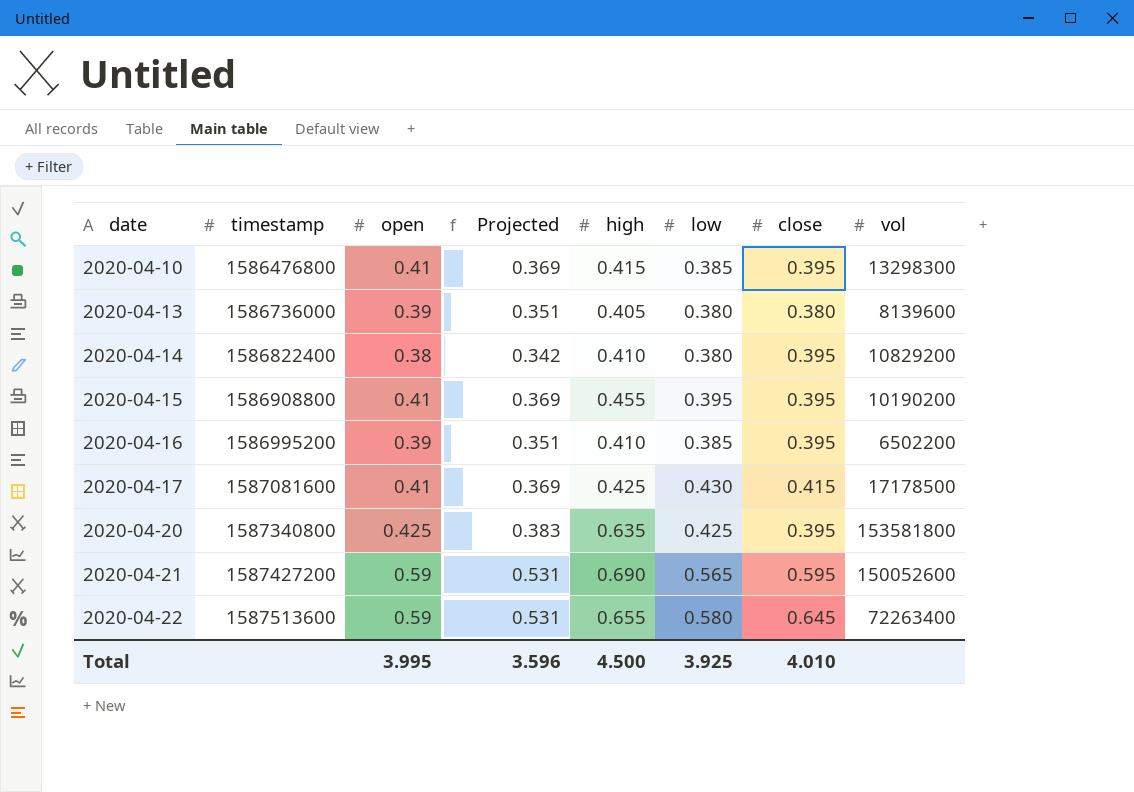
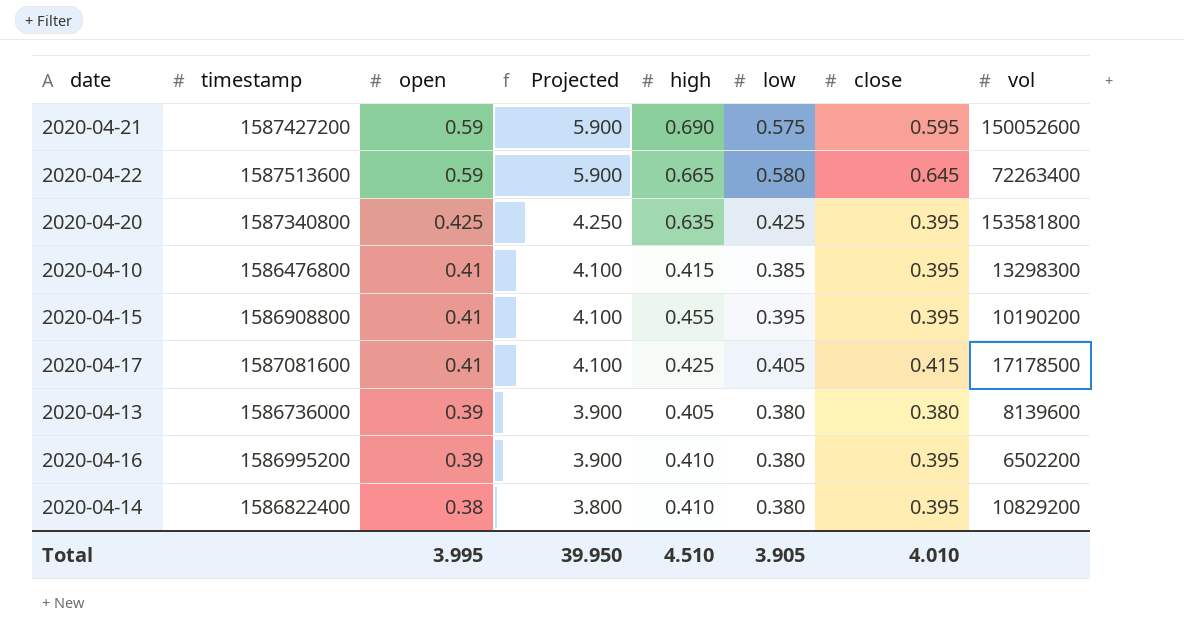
row order: date ascending -> open descending
column Projected | formula: [open] * 0.9 -> [open] * 10
2020-04-21 | low: 0.565 -> 0.575
2020-04-22 | high: 0.655 -> 0.665
2020-04-17 | low: 0.430 -> 0.405
2020-04-16 | low: 0.385 -> 0.380
Total | Projected: 3.596 -> 39.950
Total | high: 4.500 -> 4.510
Total | low: 3.925 -> 3.905

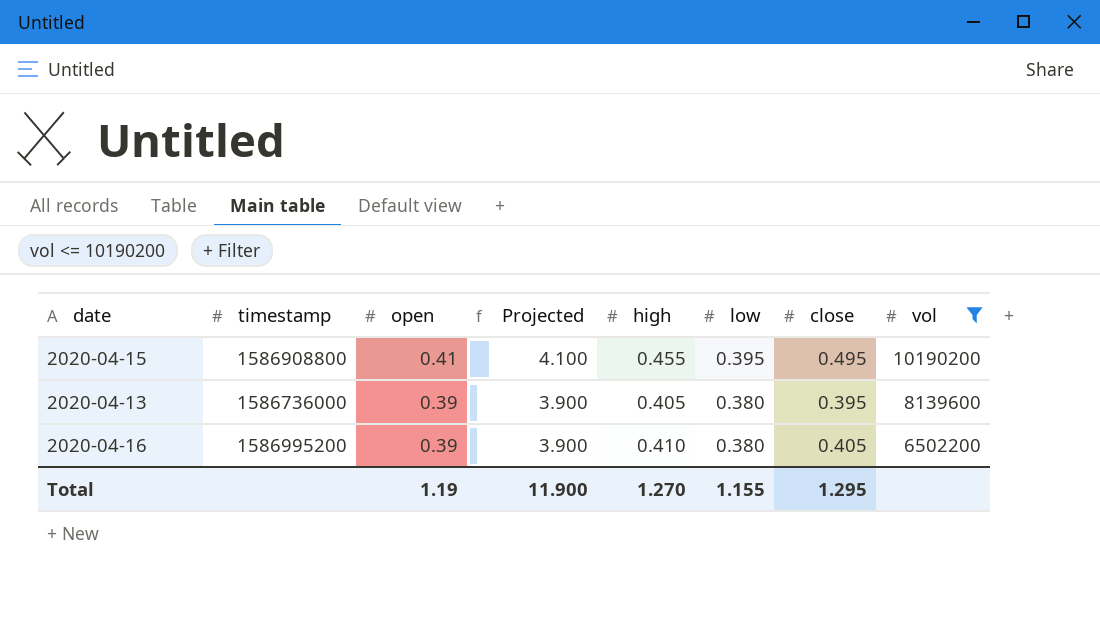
filter: none -> vol <= 10190200
2020-04-15 | close: 0.395 -> 0.495
2020-04-13 | close: 0.380 -> 0.395
2020-04-16 | close: 0.395 -> 0.405
Total | open: 3.995 -> 1.19
Total | Projected: 39.950 -> 11.900
Total | high: 4.510 -> 1.270
Total | low: 3.905 -> 1.155
Total | close: 4.010 -> 1.295

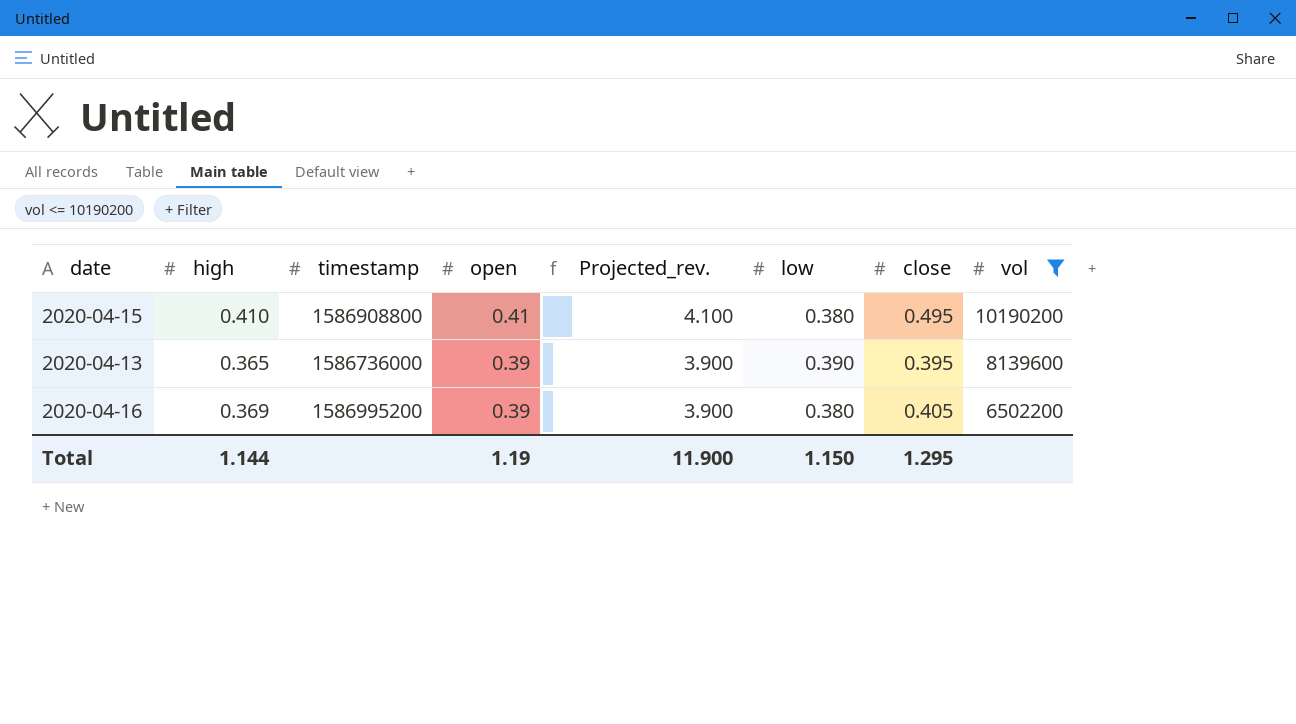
column high | position: 5 -> 2
column name: Projected -> Projected_rev.
2020-04-15 | high: 0.455 -> 0.410
2020-04-15 | low: 0.395 -> 0.380
2020-04-13 | high: 0.405 -> 0.365
2020-04-13 | low: 0.380 -> 0.390
2020-04-16 | high: 0.410 -> 0.369
Total | high: 1.270 -> 1.144
Total | low: 1.155 -> 1.150

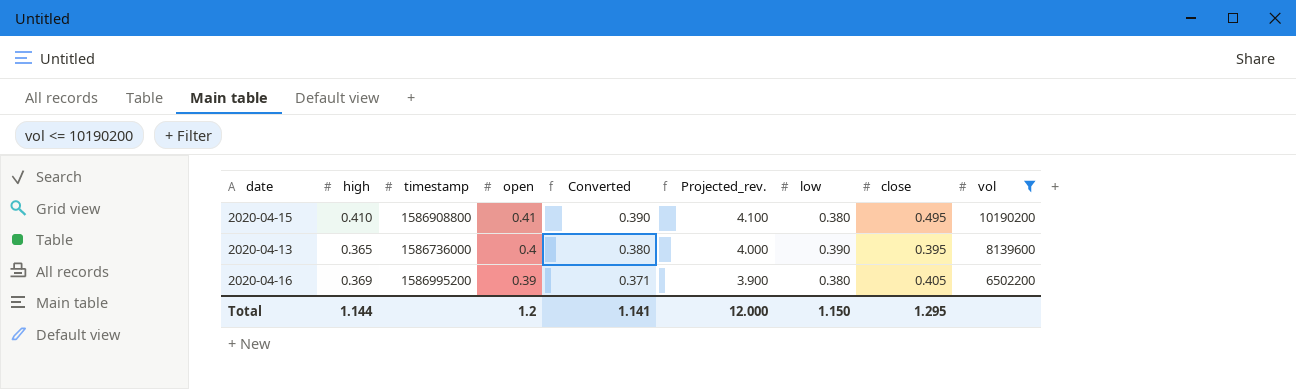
column Converted | formula: none -> [open] * 0.95
2020-04-13 | open: 0.39 -> 0.4
2020-04-13 | Projected_rev.: 3.900 -> 4.000
Total | open: 1.19 -> 1.2
Total | Projected_rev.: 11.900 -> 12.000

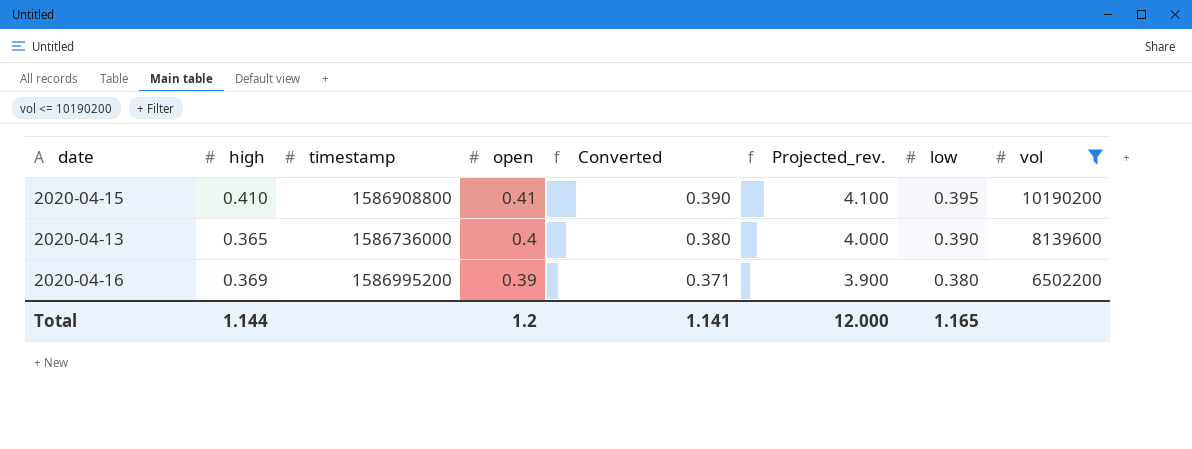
column close | position: 8 -> none
2020-04-15 | low: 0.380 -> 0.395
Total | low: 1.150 -> 1.165

